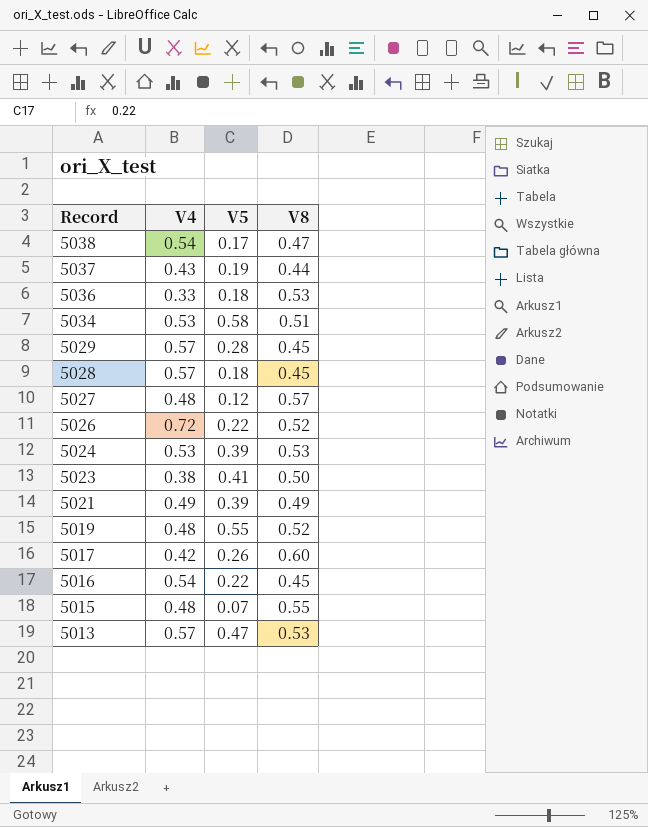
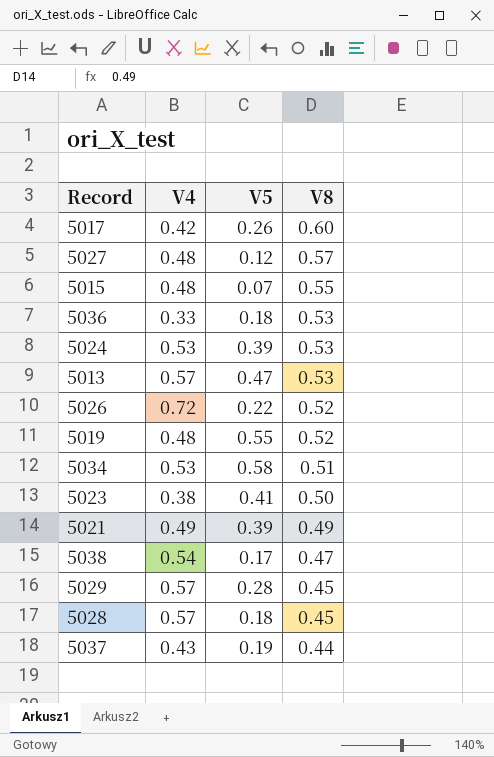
row order: Record descending -> V8 descending
row 5016: 0.54 | 0.22 | 0.45 -> none

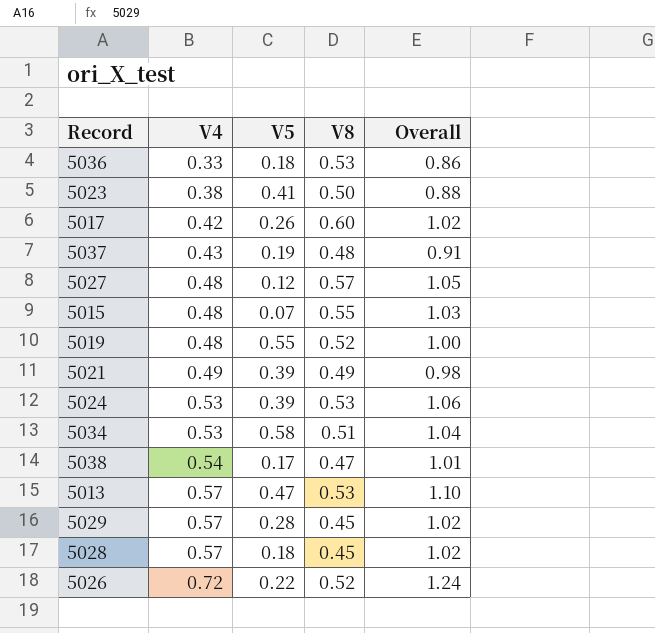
row order: V8 descending -> V4 ascending
column Overall | formula: none -> [V4] + [V8]
5037 | V8: 0.44 -> 0.48

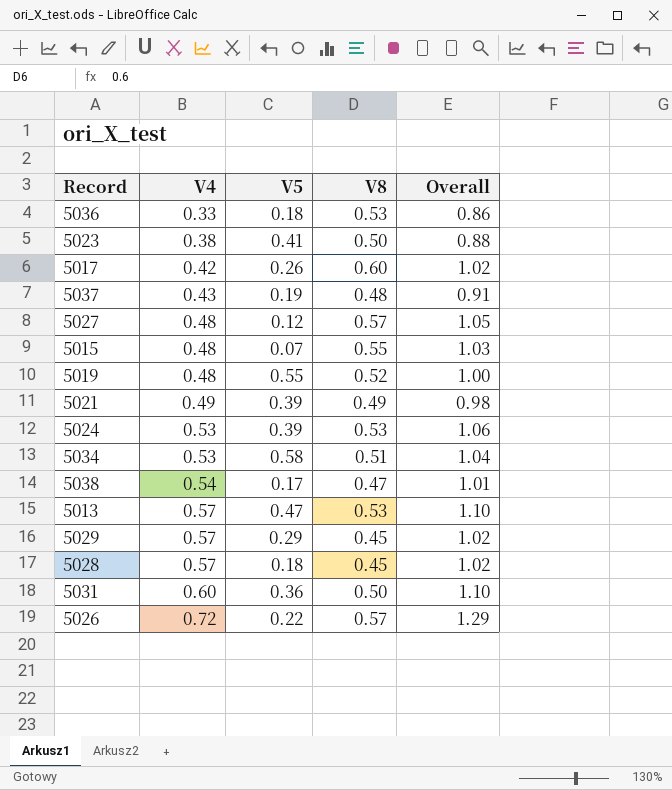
5029 | V5: 0.28 -> 0.29
row 5031: none -> 0.60 | 0.36 | 0.50 | 1.10
5026 | V8: 0.52 -> 0.57
5026 | Overall: 1.24 -> 1.29

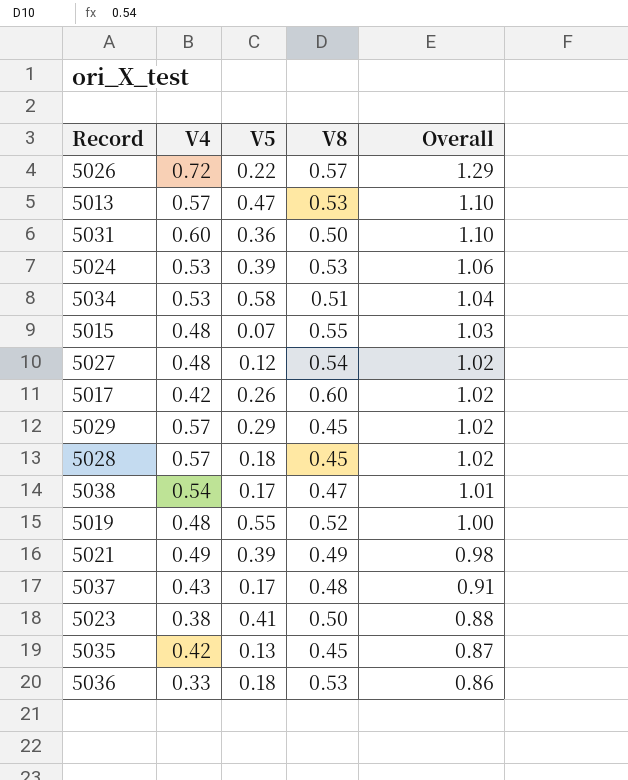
row order: V4 ascending -> Overall descending
5027 | V8: 0.57 -> 0.54
5027 | Overall: 1.05 -> 1.02
5037 | V5: 0.19 -> 0.17
row 5035: none -> 0.42 | 0.13 | 0.45 | 0.87

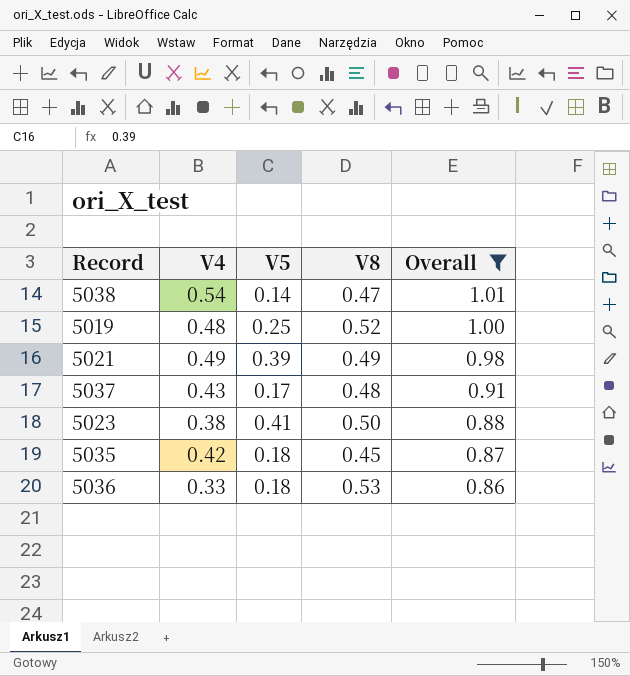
filter: none -> Overall <= 1.01
5038 | V5: 0.17 -> 0.14
5019 | V5: 0.55 -> 0.25
5035 | V5: 0.13 -> 0.18

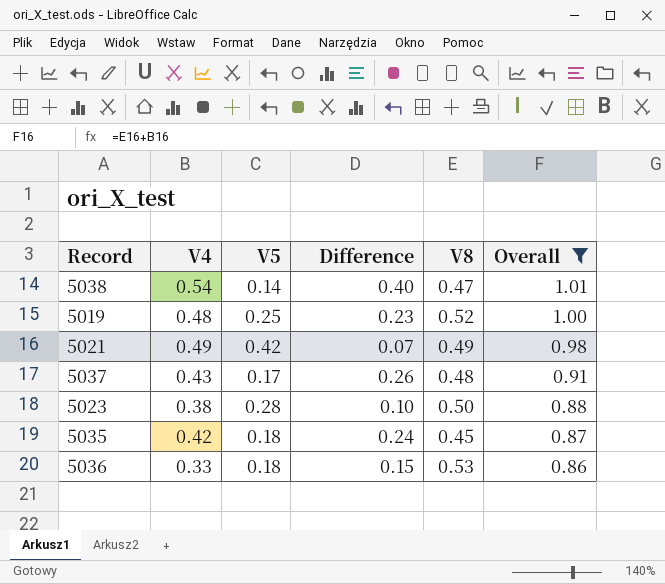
column Difference | formula: none -> [V4] - [V5]
5021 | V5: 0.39 -> 0.42
5023 | V5: 0.41 -> 0.28

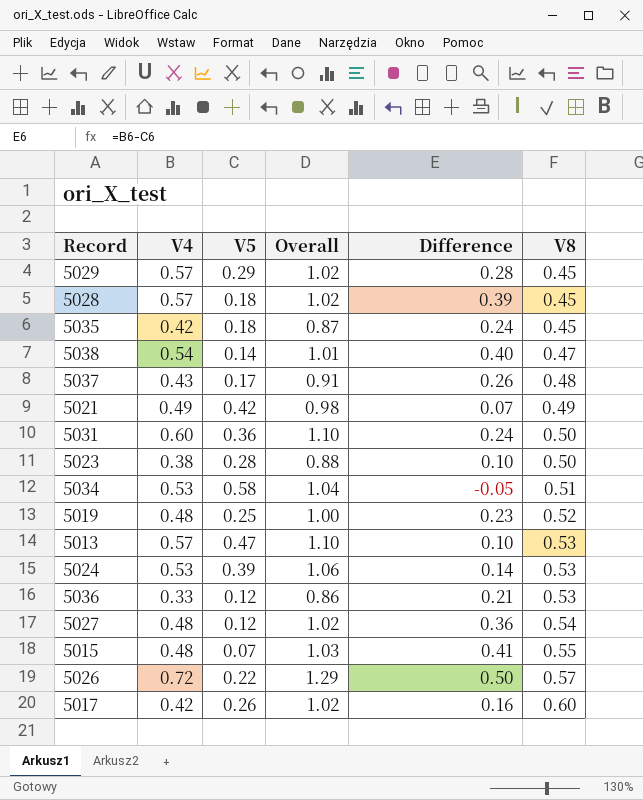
filter: Overall <= 1.01 -> none
row order: Overall descending -> V8 ascending
column Overall | position: 6 -> 4
5036 | V5: 0.18 -> 0.12
5036 | Difference: 0.15 -> 0.21

